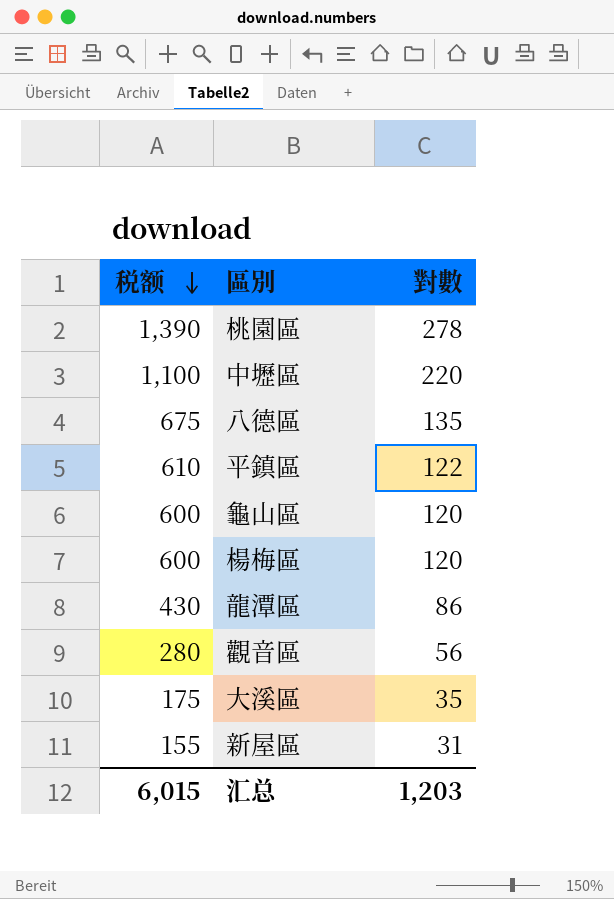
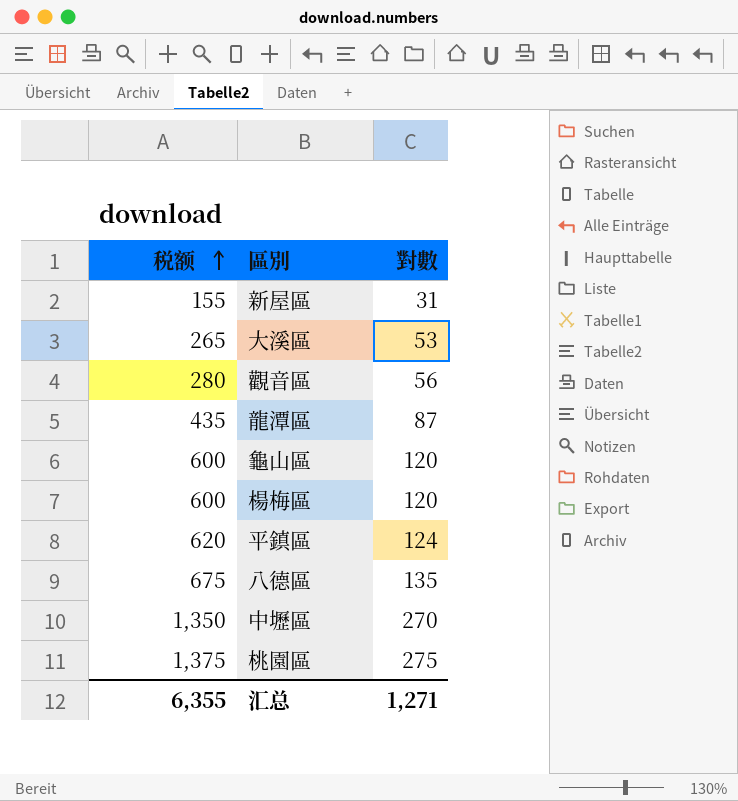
row order: 税额 descending -> 税额 ascending
大溪區 | 税额: 175 -> 265
大溪區 | 對數: 35 -> 53
龍潭區 | 税额: 430 -> 435
龍潭區 | 對數: 86 -> 87
平鎮區 | 税额: 610 -> 620
平鎮區 | 對數: 122 -> 124
中壢區 | 税额: 1,100 -> 1,350
中壢區 | 對數: 220 -> 270
桃園區 | 税额: 1,390 -> 1,375
桃園區 | 對數: 278 -> 275
汇总 | 税额: 6,015 -> 6,355
汇总 | 對數: 1,203 -> 1,271

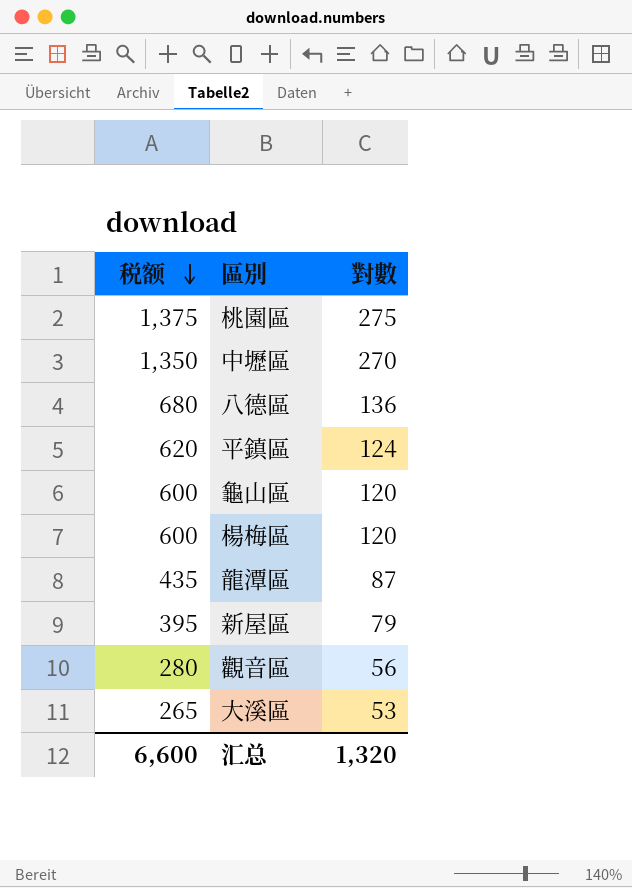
row order: 税额 ascending -> 税额 descending
八德區 | 税额: 675 -> 680
八德區 | 對數: 135 -> 136
新屋區 | 税额: 155 -> 395
新屋區 | 對數: 31 -> 79
汇总 | 税额: 6,355 -> 6,600
汇总 | 對數: 1,271 -> 1,320

